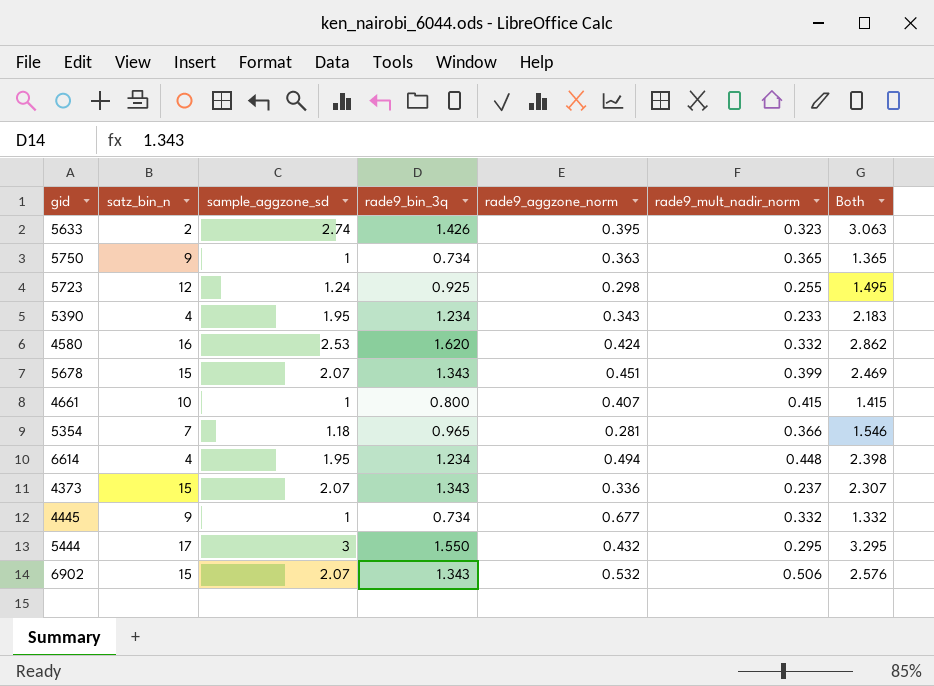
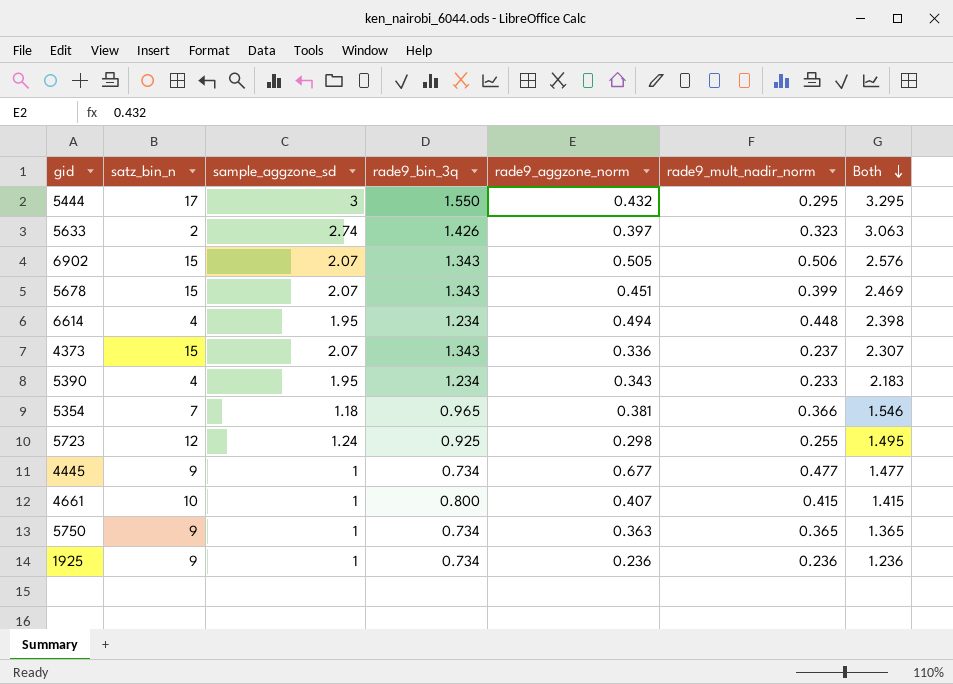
row order: none -> Both descending
row 4580: 16 | 2.53 | 1.620 | 0.424 | 0.332 | 2.862 -> none
5633 | rade9_aggzone_norm: 0.395 -> 0.397
6902 | rade9_aggzone_norm: 0.532 -> 0.505
5354 | rade9_aggzone_norm: 0.281 -> 0.381
4445 | rade9_mult_nadir_norm: 0.332 -> 0.477
4445 | Both: 1.332 -> 1.477
row 1925: none -> 9 | 1 | 0.734 | 0.236 | 0.236 | 1.236

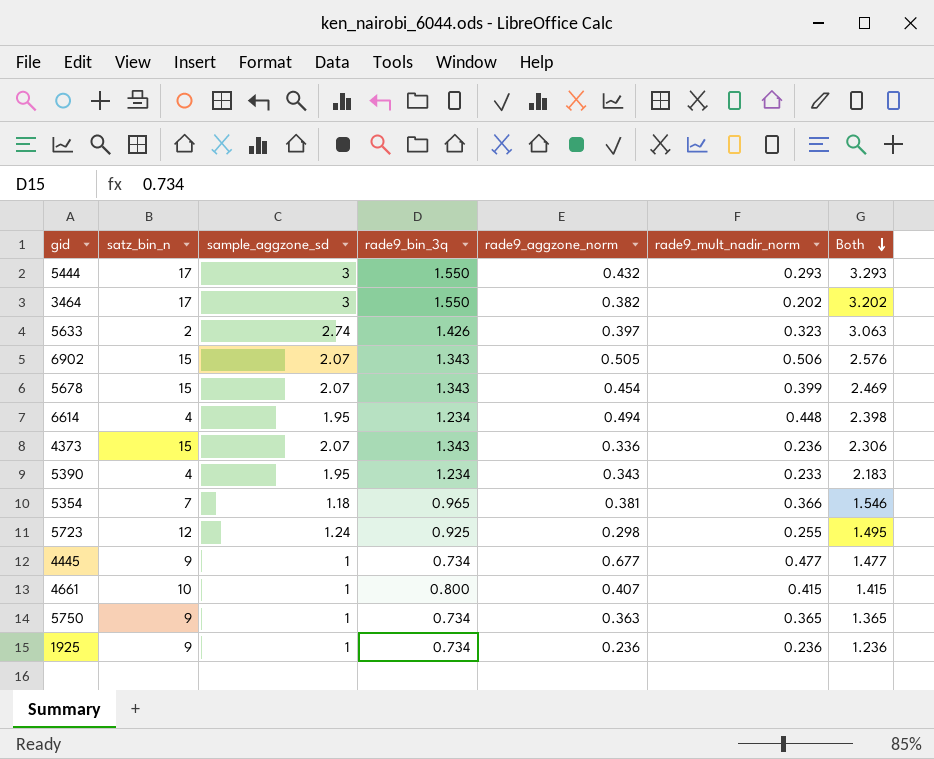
5444 | rade9_mult_nadir_norm: 0.295 -> 0.293
5444 | Both: 3.295 -> 3.293
row 3464: none -> 17 | 3 | 1.550 | 0.382 | 0.202 | 3.202
5678 | rade9_aggzone_norm: 0.451 -> 0.454
4373 | rade9_mult_nadir_norm: 0.237 -> 0.236
4373 | Both: 2.307 -> 2.306

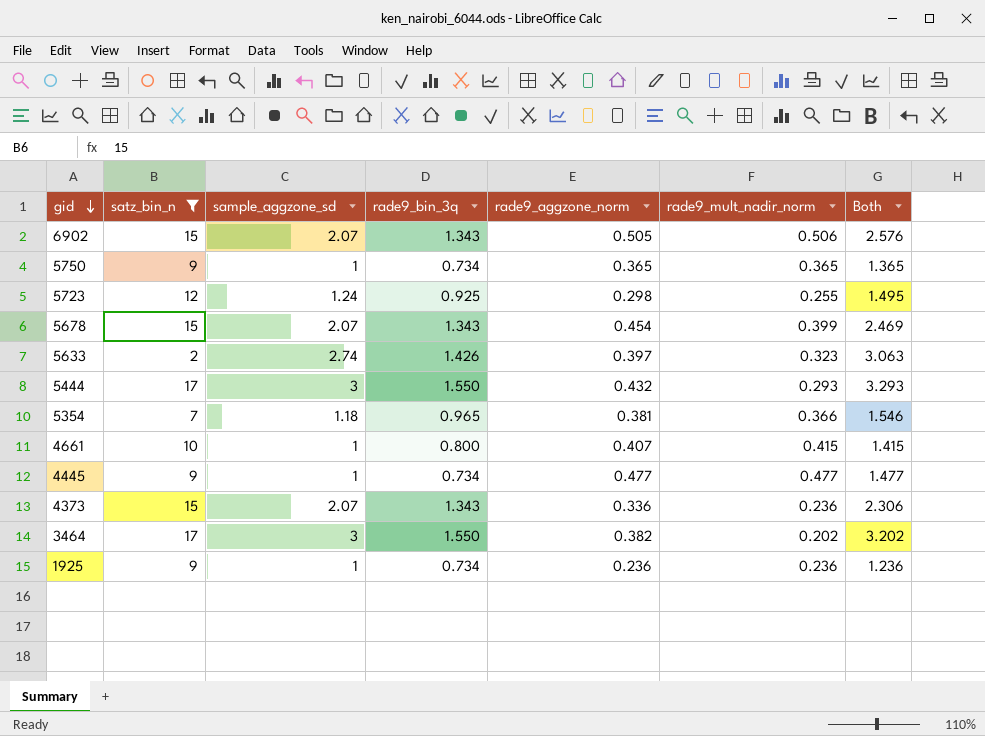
filter: none -> satz_bin_n != 4
row order: Both descending -> gid descending
5750 | rade9_aggzone_norm: 0.363 -> 0.365
4445 | rade9_aggzone_norm: 0.677 -> 0.477

